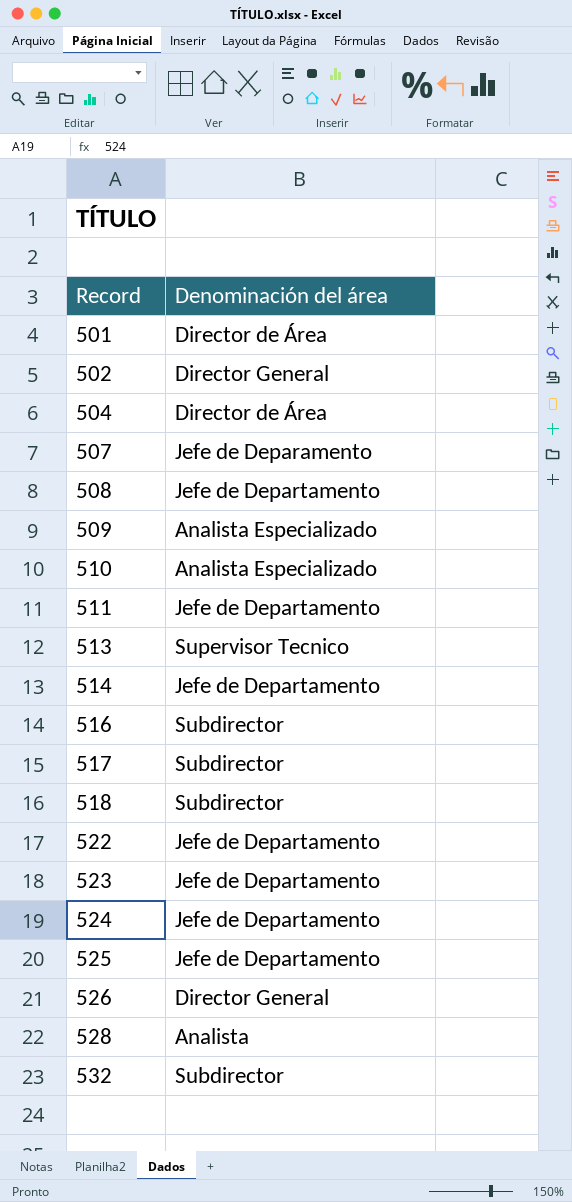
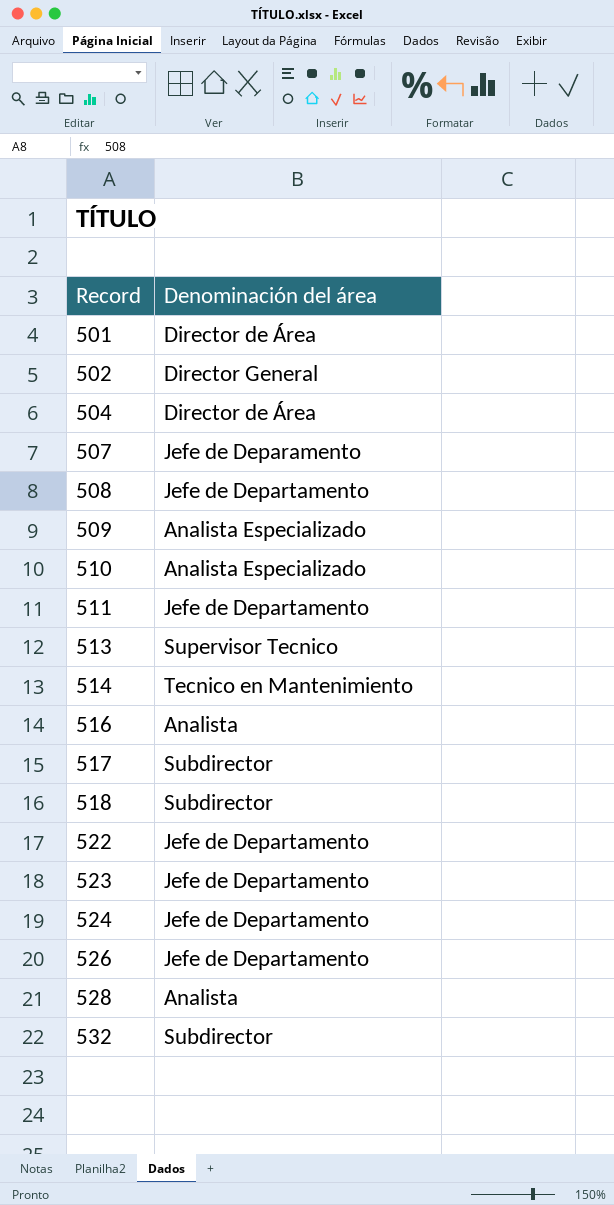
row 525: Jefe de Departamento -> none
514 | Denominación del área: Jefe de Departamento -> Tecnico en Mantenimiento
516 | Denominación del área: Subdirector -> Analista
526 | Denominación del área: Director General -> Jefe de Departamento

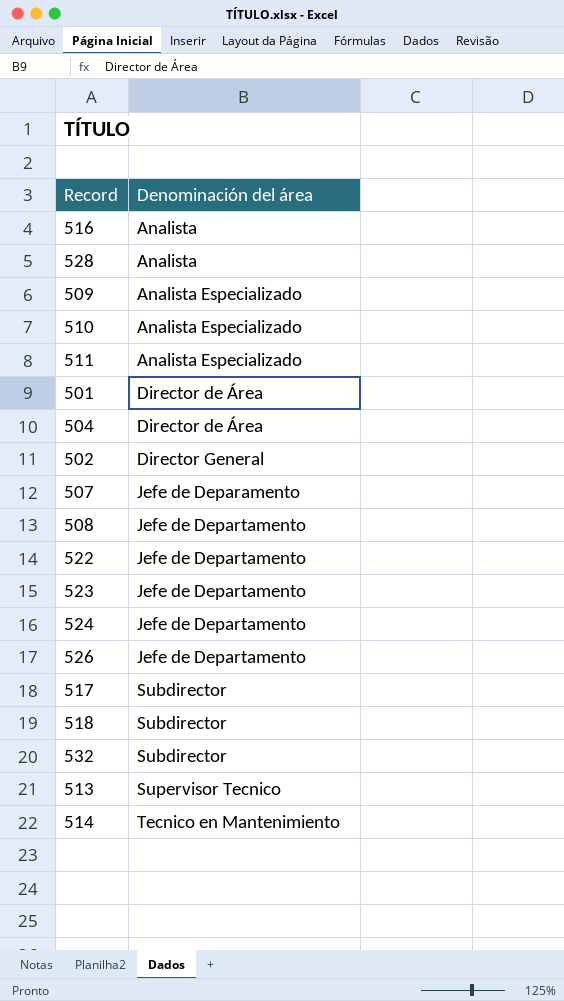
row order: Record ascending -> Denominación del área ascending
511 | Denominación del área: Jefe de Departamento -> Analista Especializado

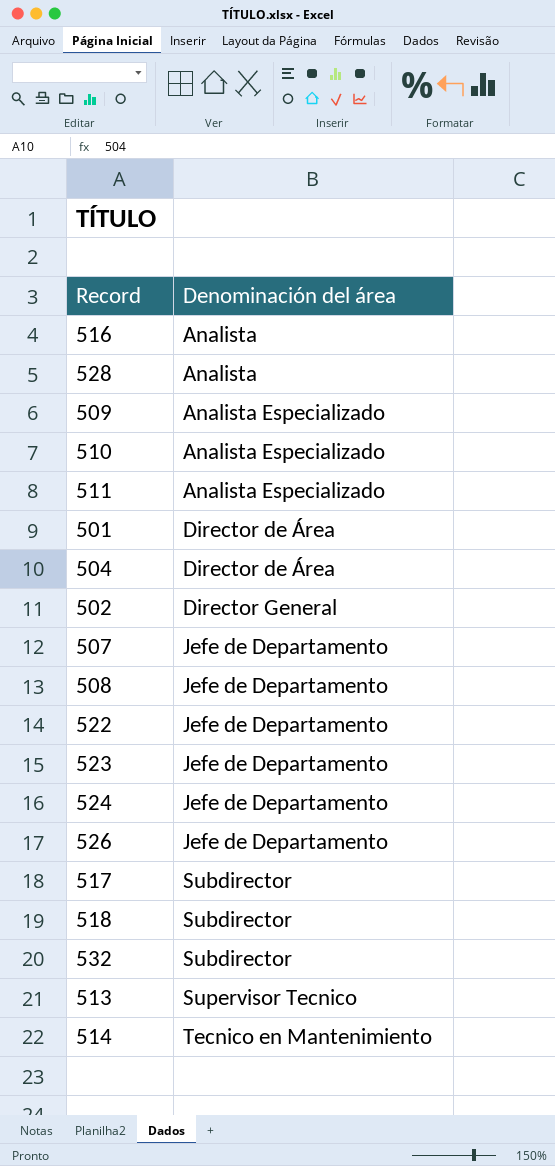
507 | Denominación del área: Jefe de Deparamento -> Jefe de Departamento

